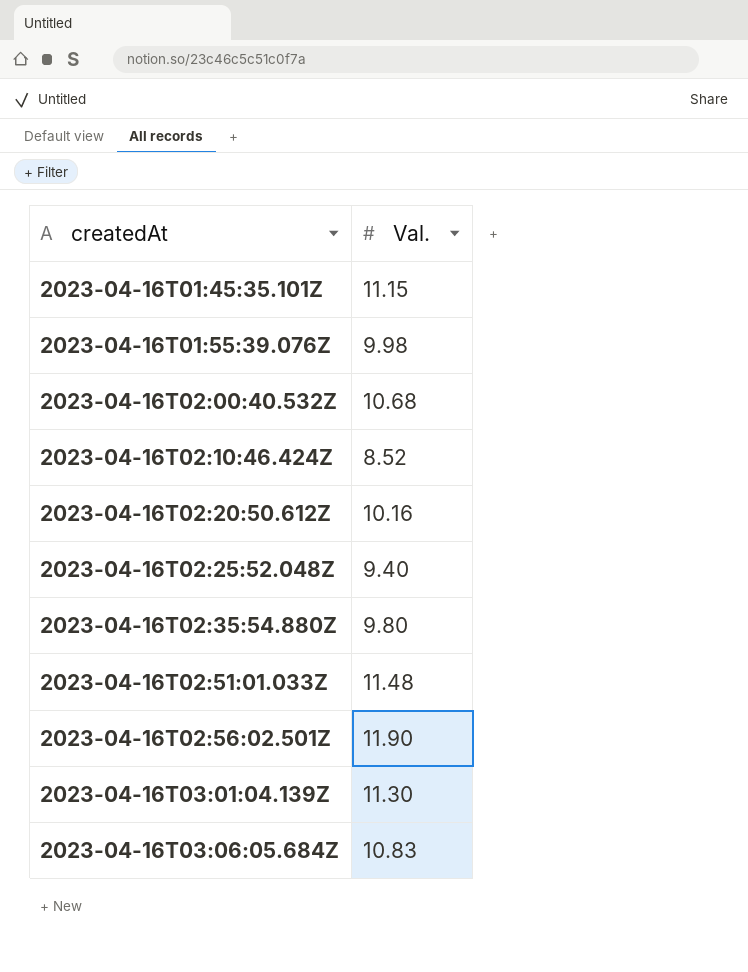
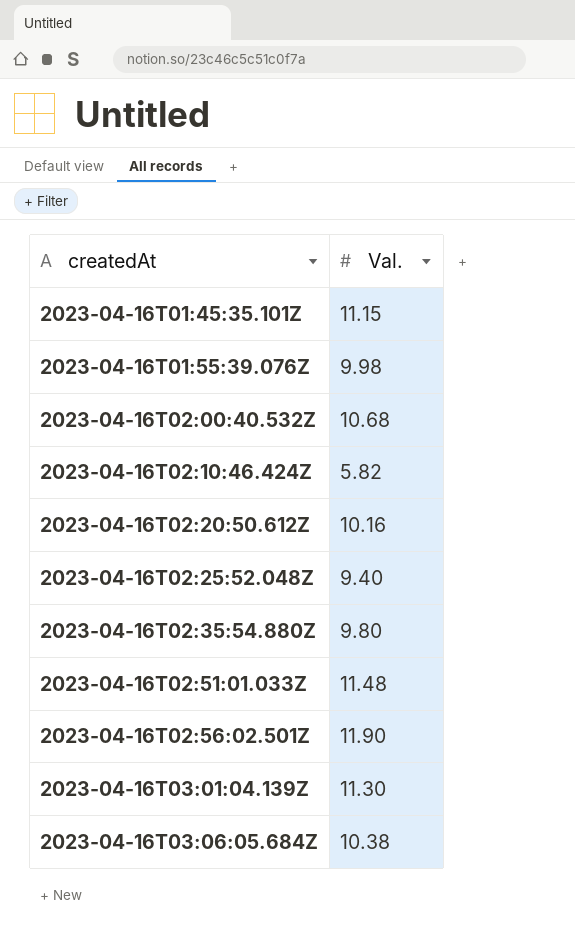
2023-04-16T02:10:46.424Z | Val.: 8.52 -> 5.82
2023-04-16T03:06:05.684Z | Val.: 10.83 -> 10.38

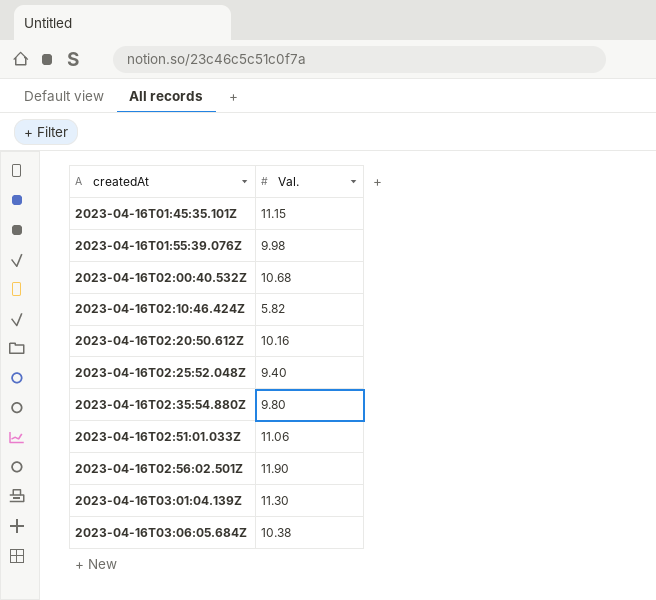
2023-04-16T02:51:01.033Z | Val.: 11.48 -> 11.06

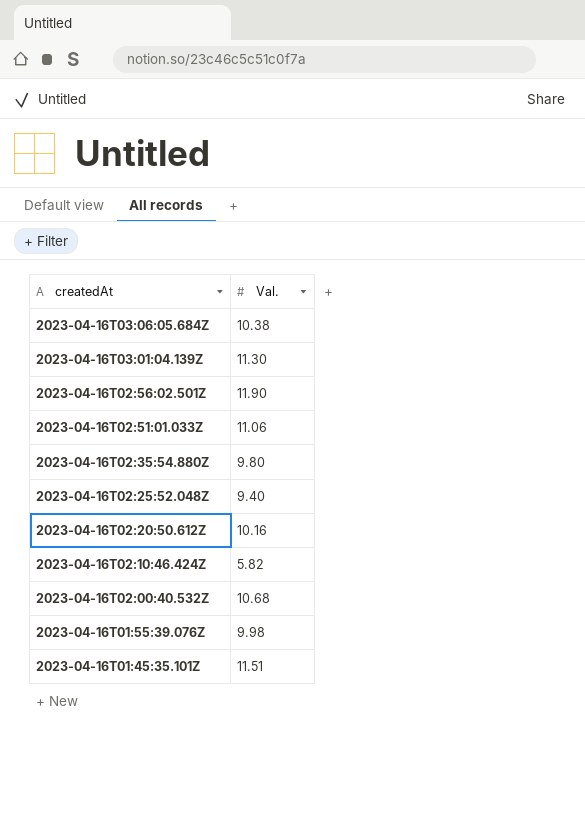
row order: createdAt ascending -> createdAt descending
2023-04-16T01:45:35.101Z | Val.: 11.15 -> 11.51

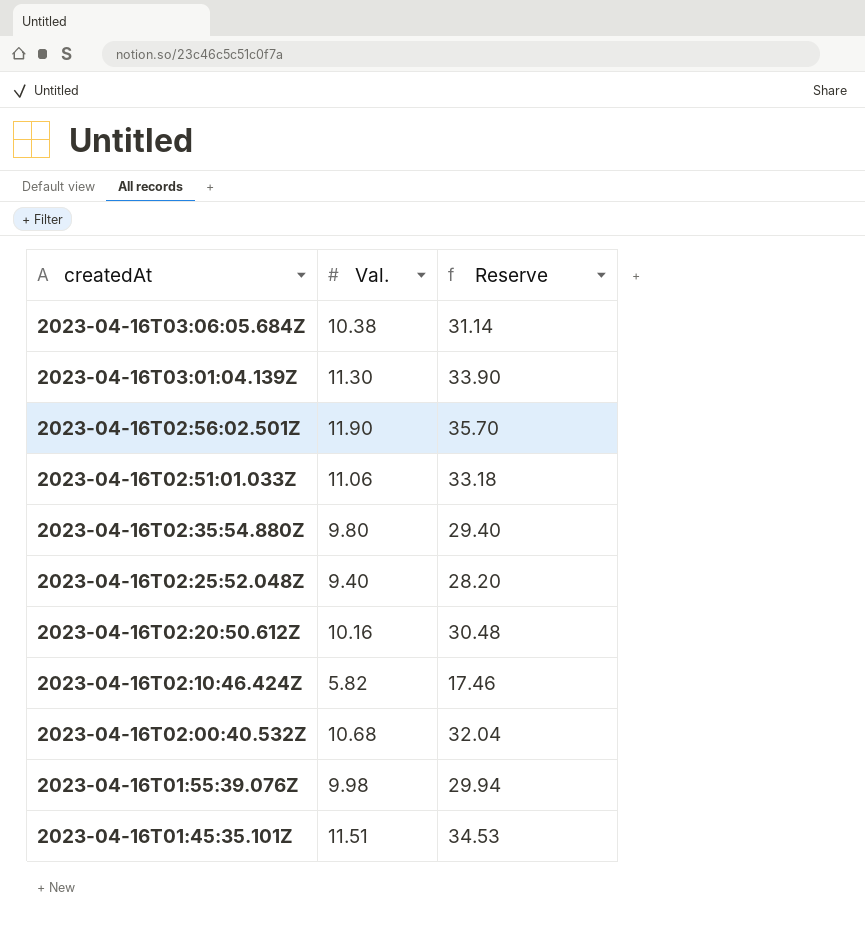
column Reserve | formula: none -> [Val.] * 3

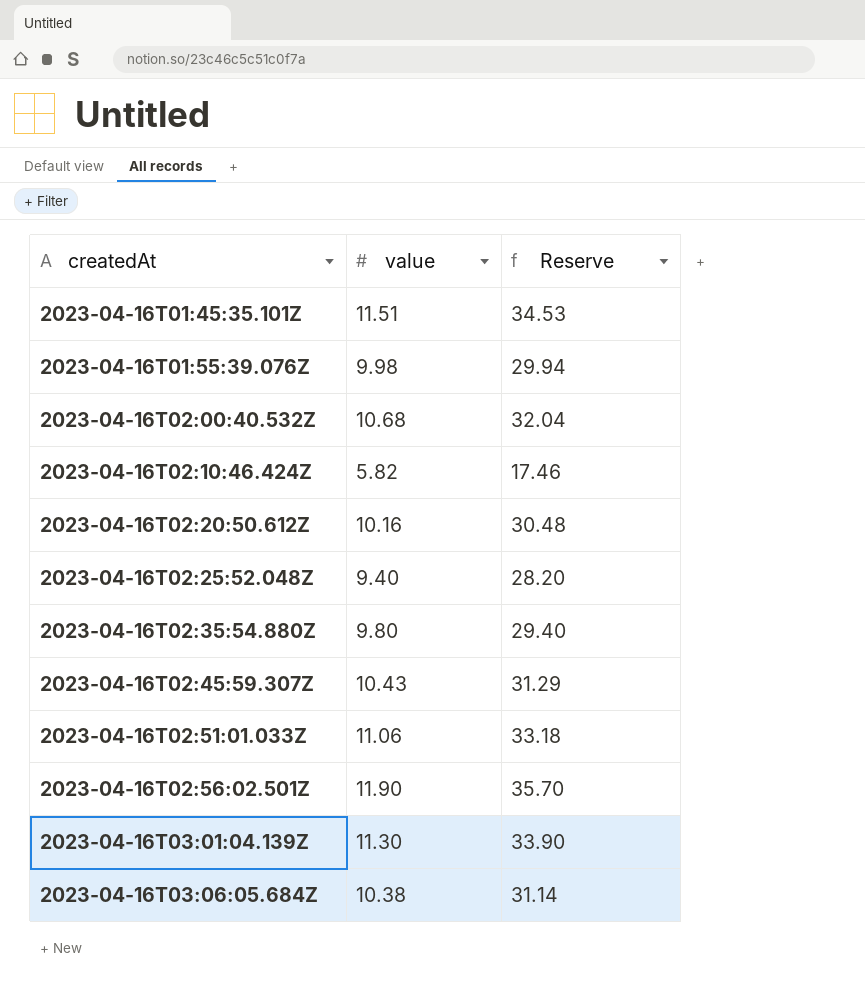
row order: createdAt descending -> createdAt ascending
column name: Val. -> value
row 2023-04-16T02:45:59.307Z: none -> 10.43 | 31.29

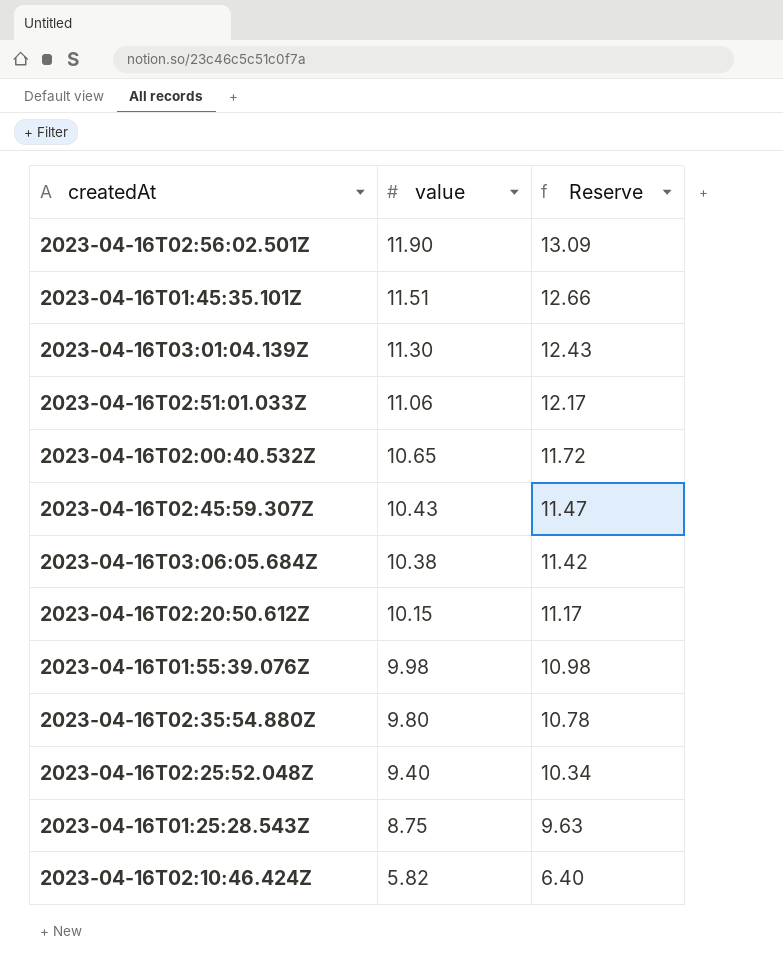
row order: createdAt ascending -> value descending
column Reserve | formula: [value] * 3 -> [value] * 1.1
2023-04-16T02:00:40.532Z | value: 10.68 -> 10.65
2023-04-16T02:20:50.612Z | value: 10.16 -> 10.15
row 2023-04-16T01:25:28.543Z: none -> 8.75 | 9.63

